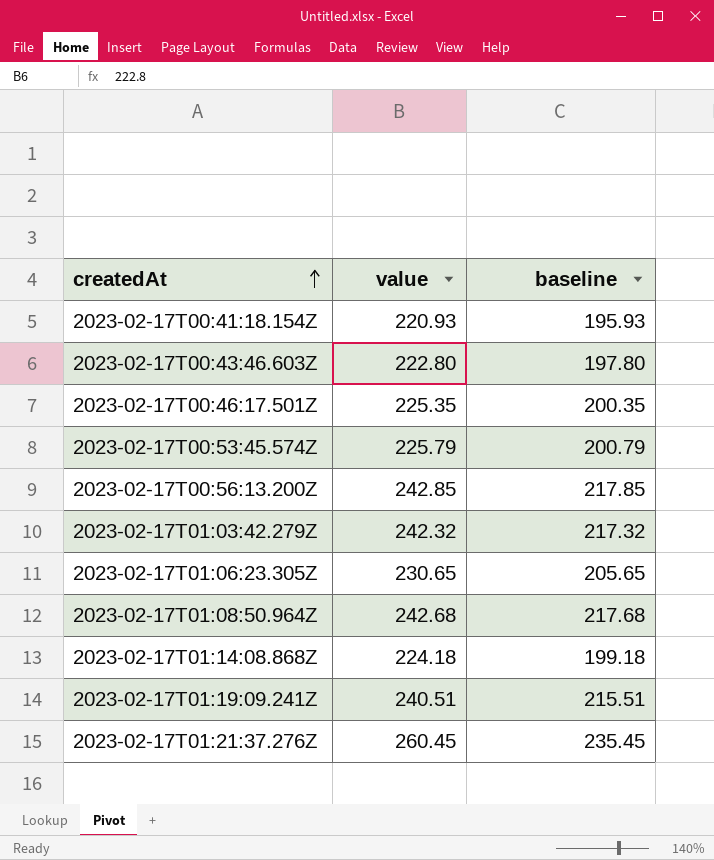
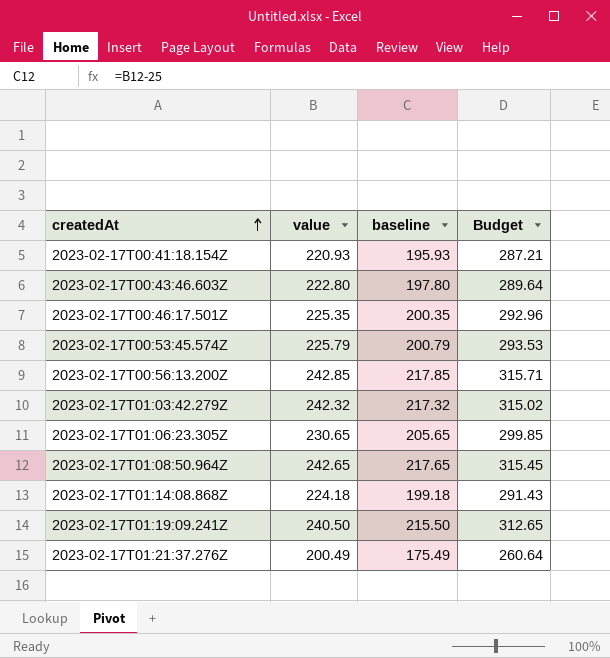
column Budget | formula: none -> [value] * 1.3
2023-02-17T01:08:50.964Z | value: 242.68 -> 242.65
2023-02-17T01:08:50.964Z | baseline: 217.68 -> 217.65
2023-02-17T01:19:09.241Z | value: 240.51 -> 240.50
2023-02-17T01:19:09.241Z | baseline: 215.51 -> 215.50
2023-02-17T01:21:37.276Z | value: 260.45 -> 200.49
2023-02-17T01:21:37.276Z | baseline: 235.45 -> 175.49

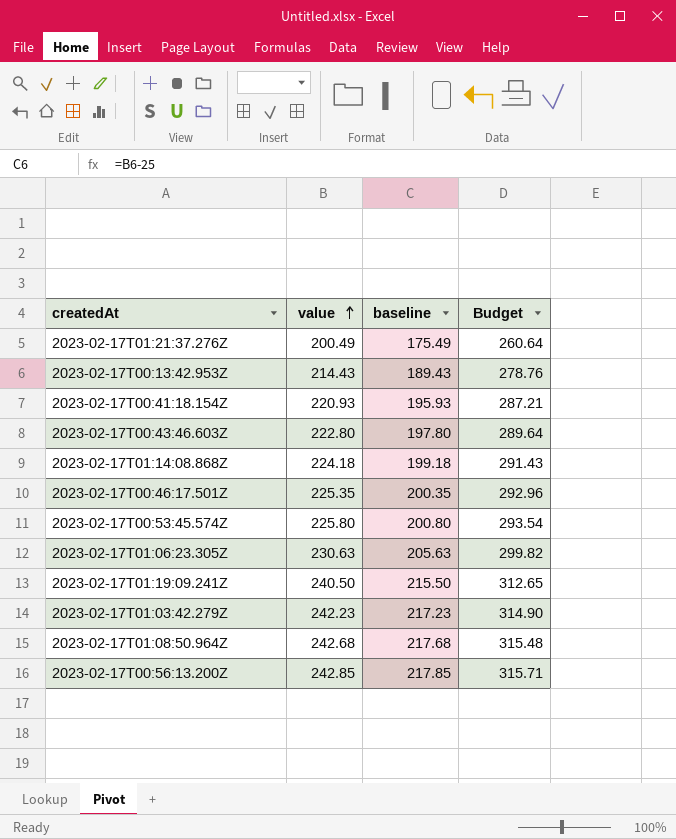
row order: createdAt ascending -> value ascending
row 2023-02-17T00:13:42.953Z: none -> 214.43 | 189.43 | 278.76
2023-02-17T00:53:45.574Z | value: 225.79 -> 225.80
2023-02-17T00:53:45.574Z | baseline: 200.79 -> 200.80
2023-02-17T00:53:45.574Z | Budget: 293.53 -> 293.54
2023-02-17T01:06:23.305Z | value: 230.65 -> 230.63
2023-02-17T01:06:23.305Z | baseline: 205.65 -> 205.63
2023-02-17T01:06:23.305Z | Budget: 299.85 -> 299.82
2023-02-17T01:03:42.279Z | value: 242.32 -> 242.23
2023-02-17T01:03:42.279Z | baseline: 217.32 -> 217.23
2023-02-17T01:03:42.279Z | Budget: 315.02 -> 314.90
2023-02-17T01:08:50.964Z | value: 242.65 -> 242.68
2023-02-17T01:08:50.964Z | baseline: 217.65 -> 217.68
2023-02-17T01:08:50.964Z | Budget: 315.45 -> 315.48

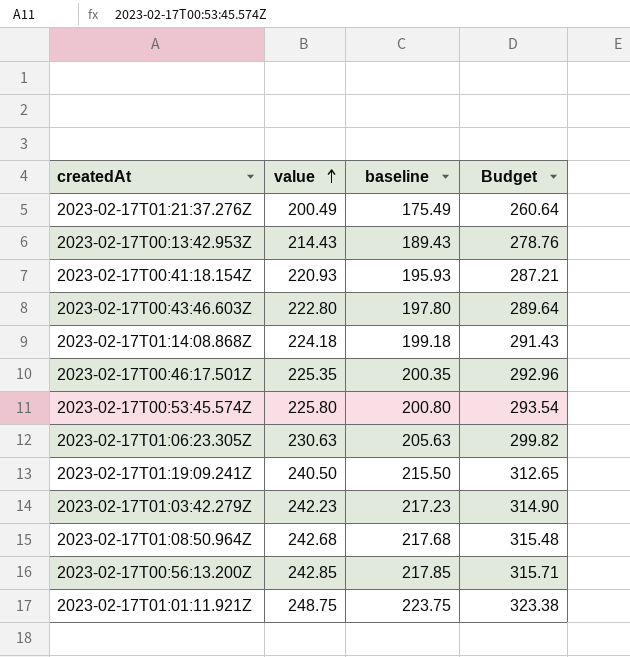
row 2023-02-17T01:01:11.921Z: none -> 248.75 | 223.75 | 323.38

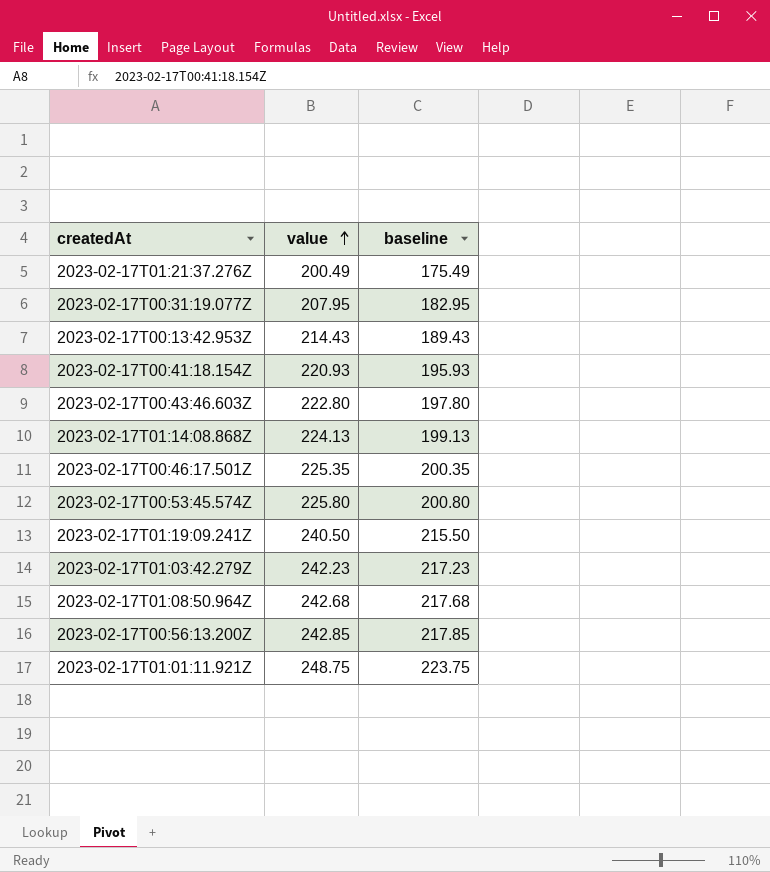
column Budget | formula: [value] * 1.3 -> none
row 2023-02-17T01:06:23.305Z: 230.63 | 205.63 | 299.82 -> none
row 2023-02-17T00:31:19.077Z: none -> 207.95 | 182.95
2023-02-17T01:14:08.868Z | value: 224.18 -> 224.13
2023-02-17T01:14:08.868Z | baseline: 199.18 -> 199.13

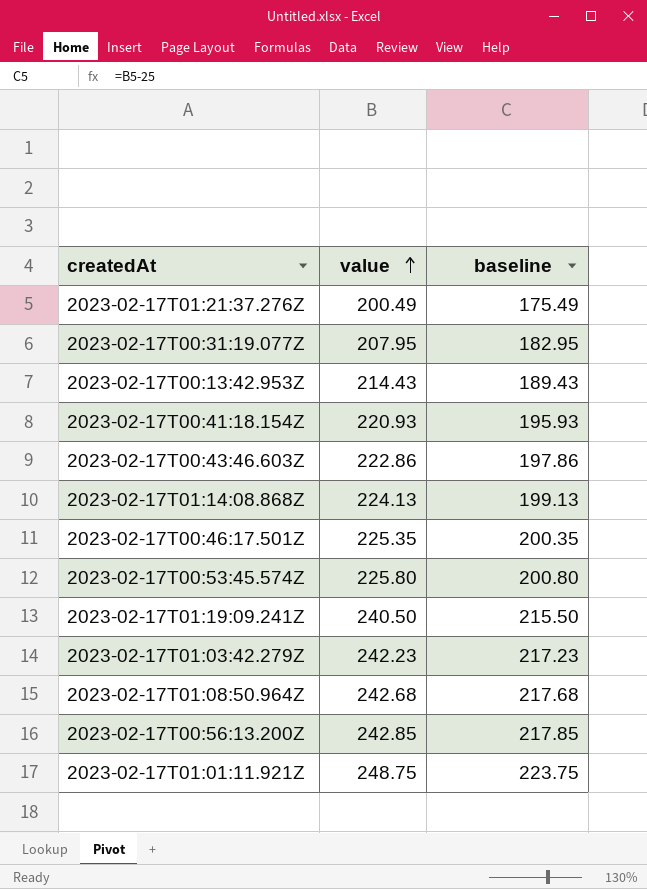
2023-02-17T00:43:46.603Z | value: 222.80 -> 222.86
2023-02-17T00:43:46.603Z | baseline: 197.80 -> 197.86

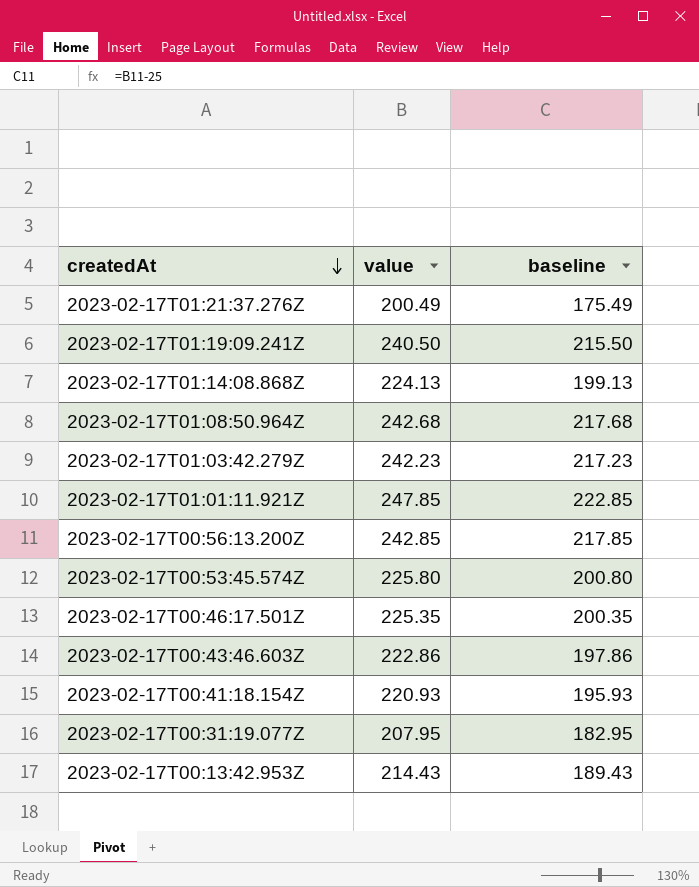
row order: value ascending -> createdAt descending
2023-02-17T01:01:11.921Z | value: 248.75 -> 247.85
2023-02-17T01:01:11.921Z | baseline: 223.75 -> 222.85

